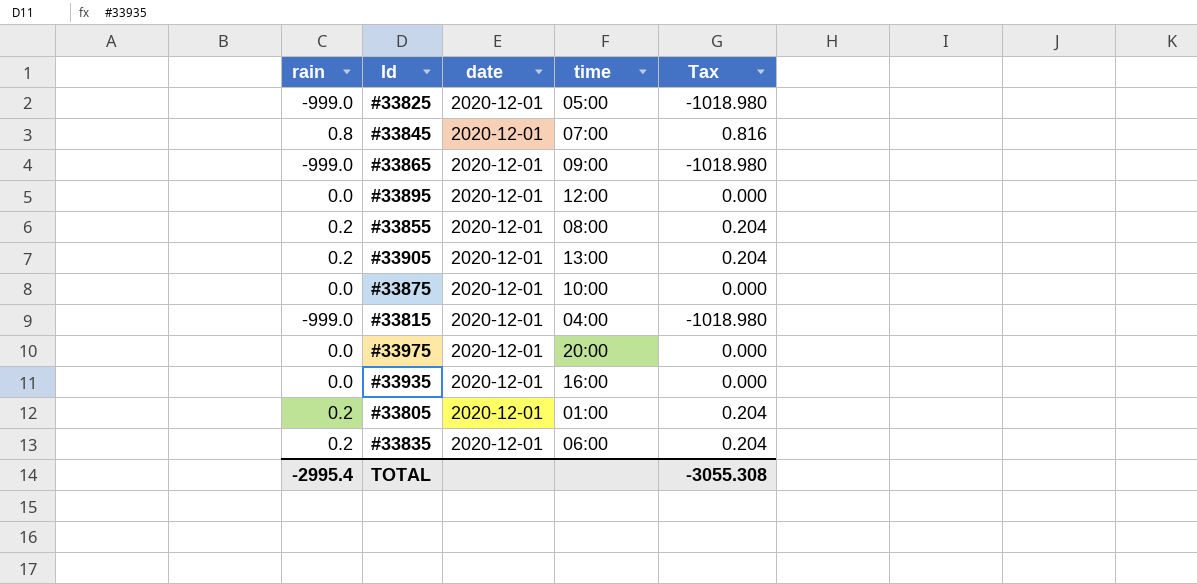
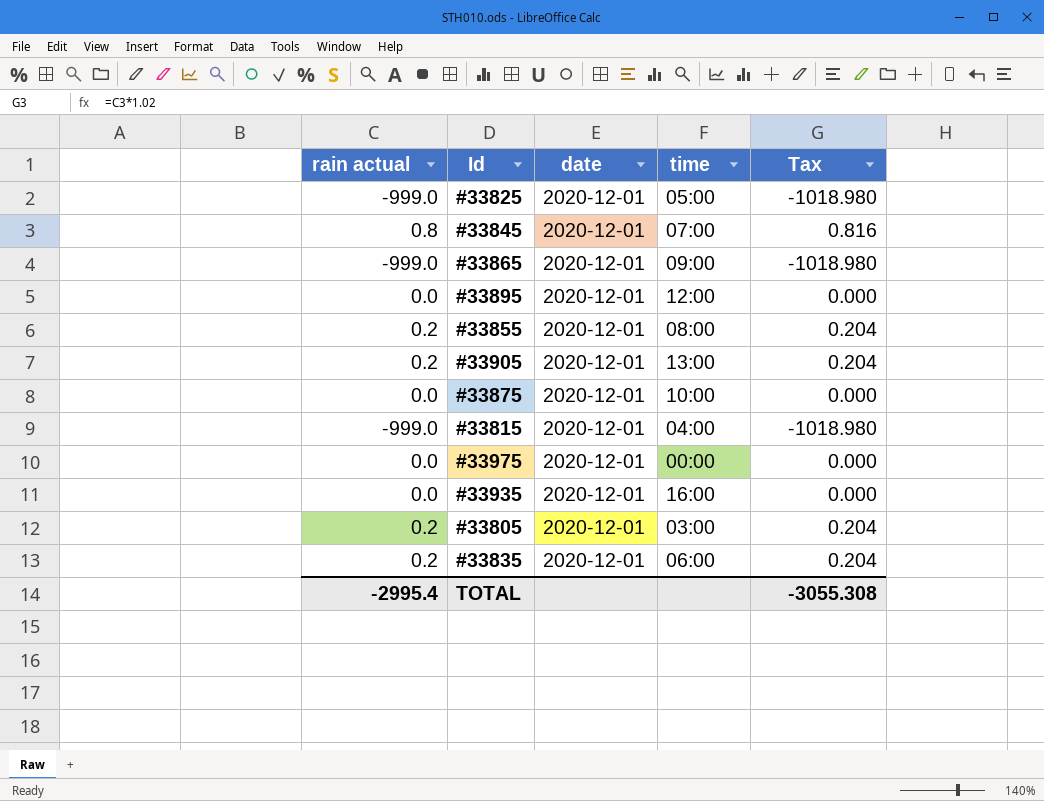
column name: rain -> rain actual
#33975 | time: 20:00 -> 00:00
#33805 | time: 01:00 -> 03:00

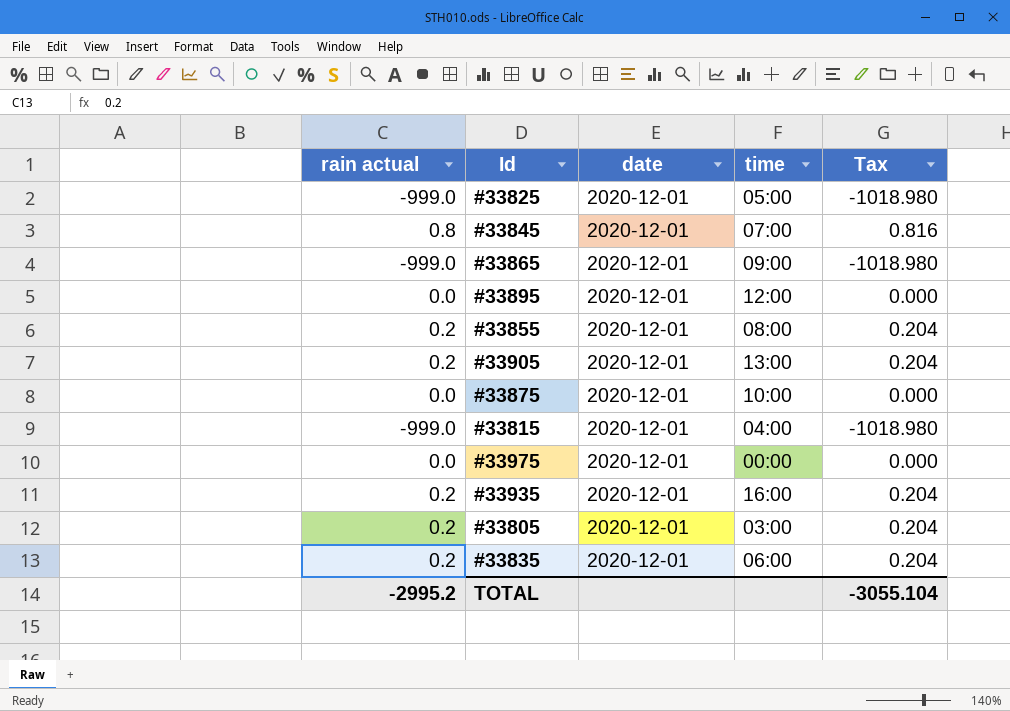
#33935 | rain actual: 0.0 -> 0.2
#33935 | Tax: 0.000 -> 0.204
TOTAL | rain actual: -2995.4 -> -2995.2
TOTAL | Tax: -3055.308 -> -3055.104

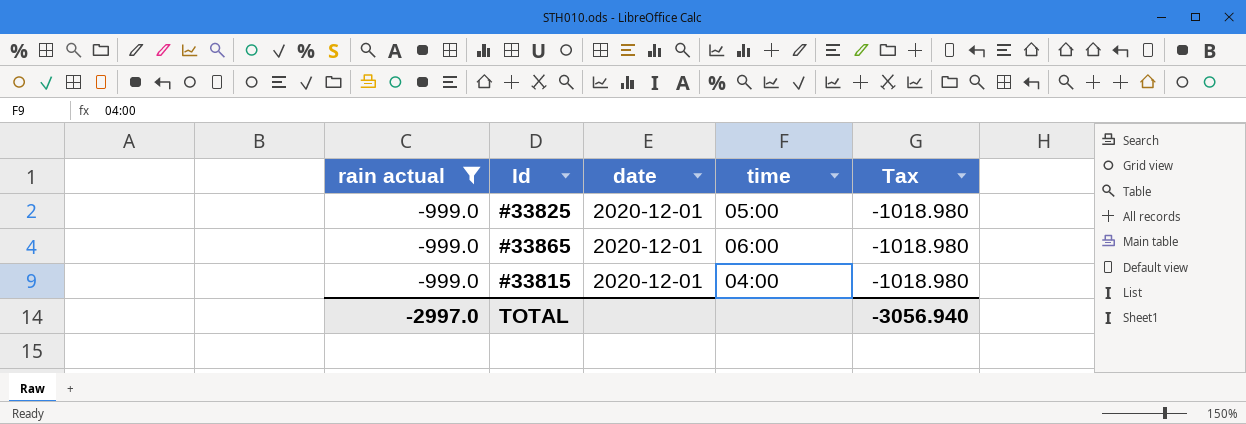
filter: none -> rain actual = -999.0
#33865 | time: 09:00 -> 06:00
TOTAL | rain actual: -2995.2 -> -2997.0
TOTAL | Tax: -3055.104 -> -3056.940

